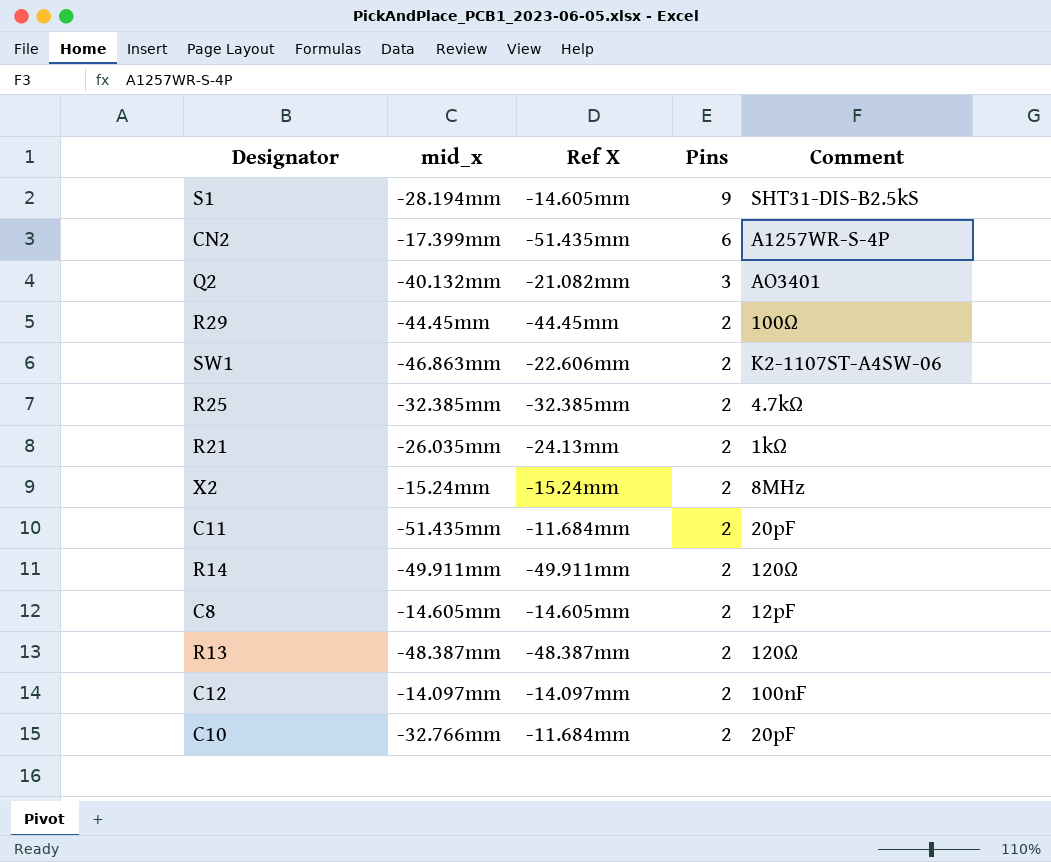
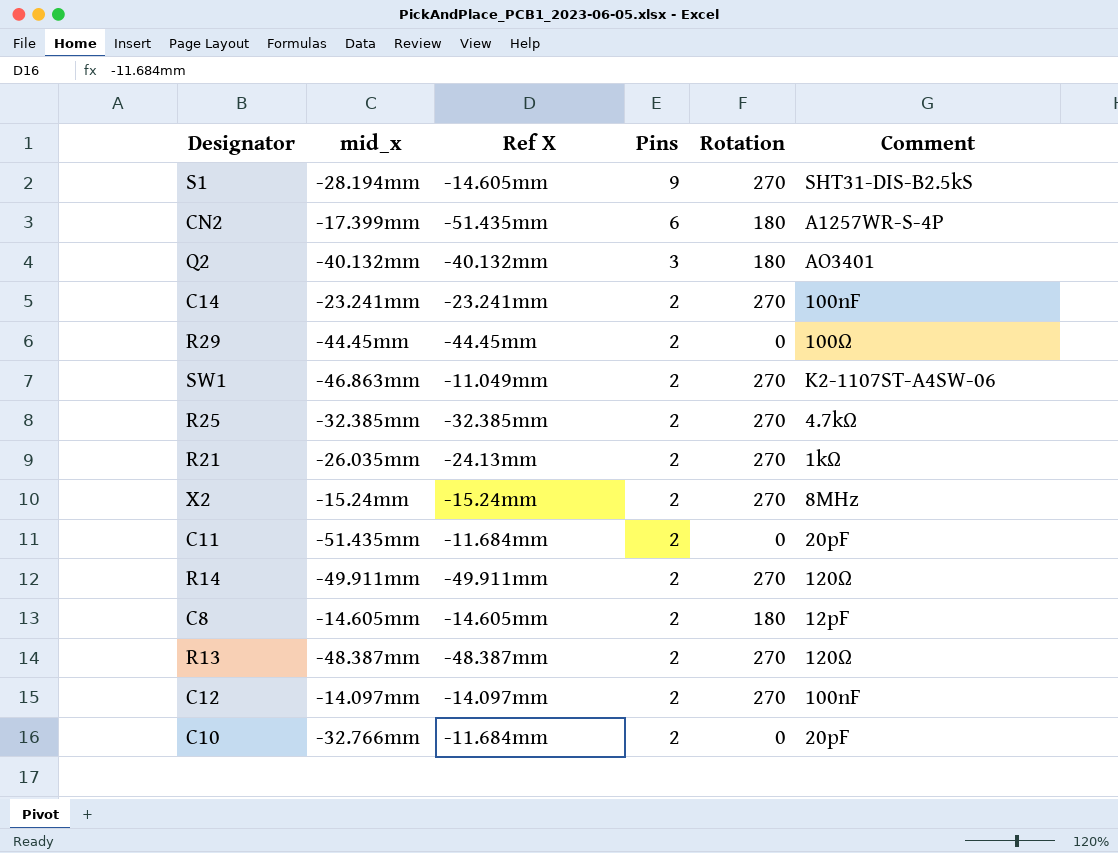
column Rotation | position: none -> 5
Q2 | Ref X: -21.082mm -> -40.132mm
row C14: none -> -23.241mm | -23.241mm | 2 | 270 | 100nF
SW1 | Ref X: -22.606mm -> -11.049mm

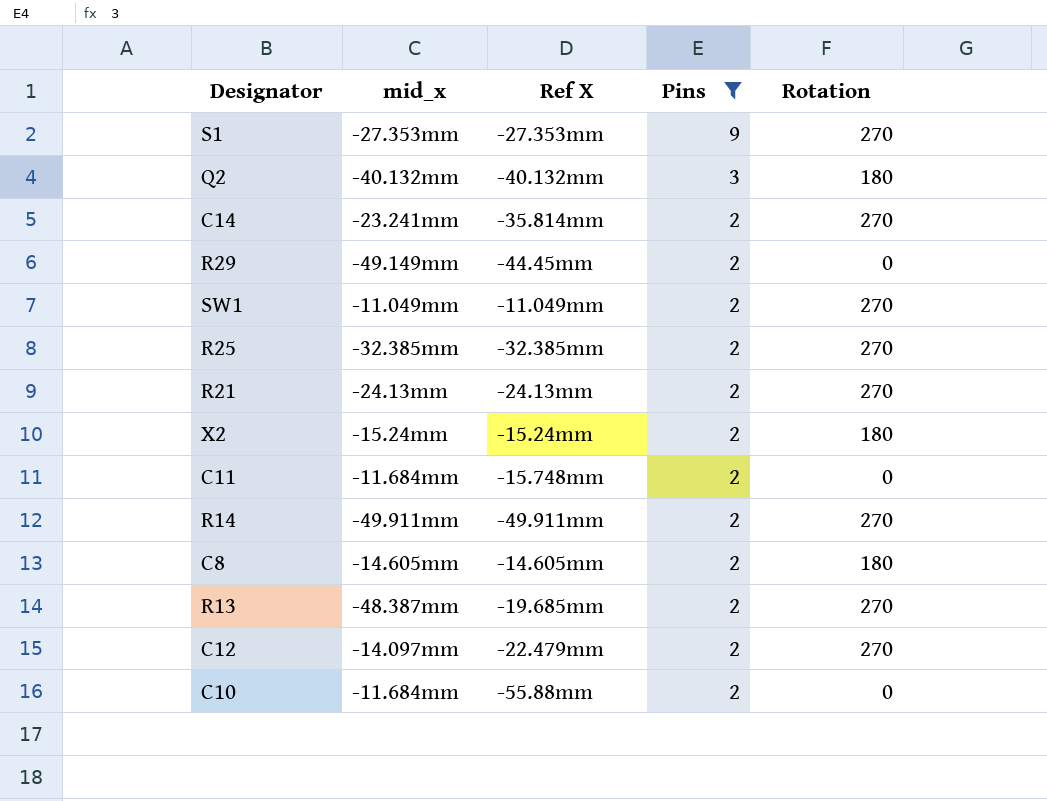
filter: none -> Pins != 6
column Comment | position: 6 -> none
S1 | mid_x: -28.194mm -> -27.353mm
S1 | Ref X: -14.605mm -> -27.353mm
C14 | Ref X: -23.241mm -> -35.814mm
R29 | mid_x: -44.45mm -> -49.149mm
SW1 | mid_x: -46.863mm -> -11.049mm
R21 | mid_x: -26.035mm -> -24.13mm
X2 | Rotation: 270 -> 180
C11 | mid_x: -51.435mm -> -11.684mm
C11 | Ref X: -11.684mm -> -15.748mm
R13 | Ref X: -48.387mm -> -19.685mm
C12 | Ref X: -14.097mm -> -22.479mm
C10 | mid_x: -32.766mm -> -11.684mm
C10 | Ref X: -11.684mm -> -55.88mm

